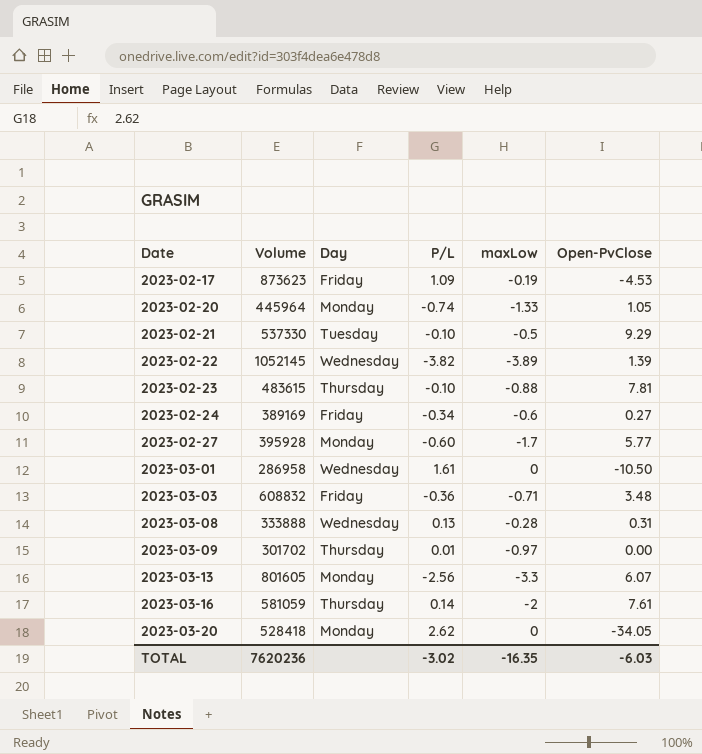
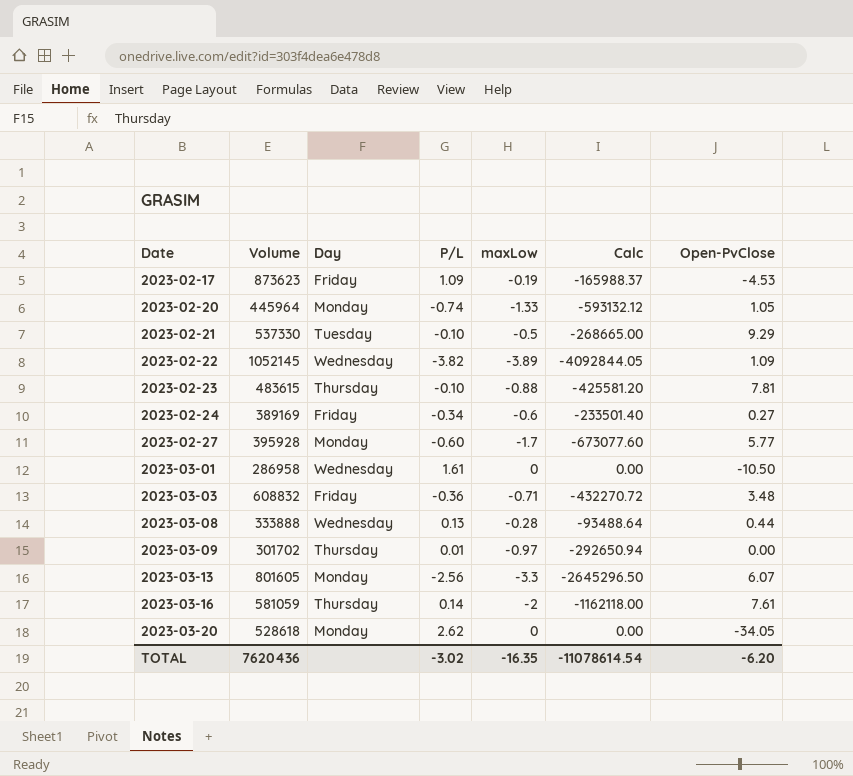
column Calc | formula: none -> [Volume] * [maxLow]
2023-02-22 | Open-PvClose: 1.39 -> 1.09
2023-03-08 | Open-PvClose: 0.31 -> 0.44
2023-03-20 | Volume: 528418 -> 528618
TOTAL | Volume: 7620236 -> 7620436
TOTAL | Open-PvClose: -6.03 -> -6.20

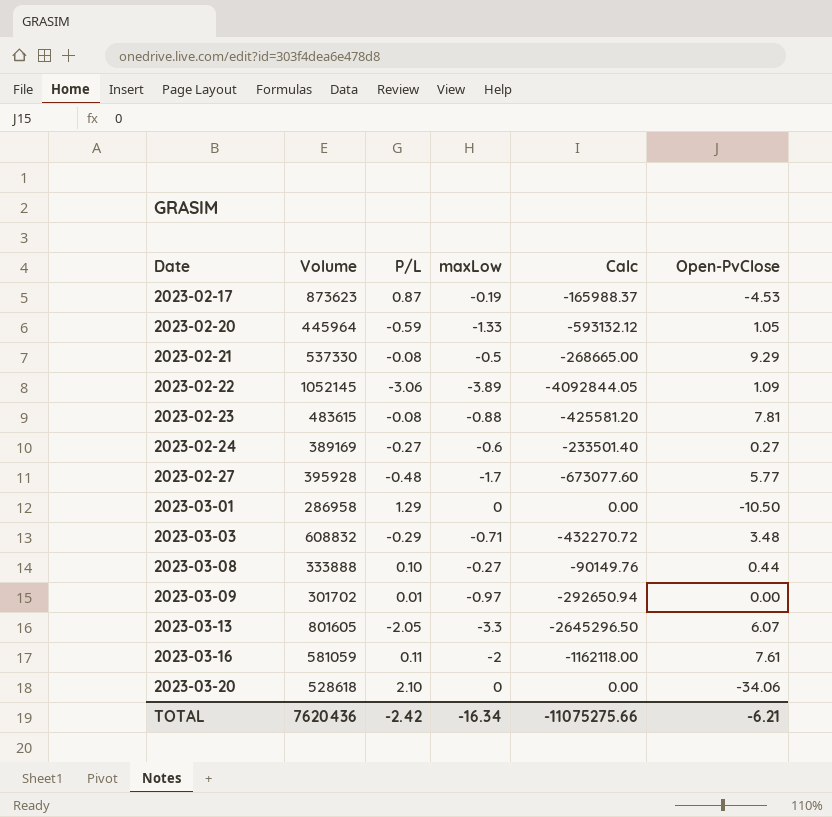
column Day | position: 3 -> none
2023-02-17 | P/L: 1.09 -> 0.87
2023-02-20 | P/L: -0.74 -> -0.59
2023-02-21 | P/L: -0.10 -> -0.08
2023-02-22 | P/L: -3.82 -> -3.06
2023-02-23 | P/L: -0.10 -> -0.08
2023-02-24 | P/L: -0.34 -> -0.27
2023-02-27 | P/L: -0.60 -> -0.48
2023-03-01 | P/L: 1.61 -> 1.29
2023-03-03 | P/L: -0.36 -> -0.29
2023-03-08 | P/L: 0.13 -> 0.10
2023-03-08 | maxLow: -0.28 -> -0.27
2023-03-08 | Calc: -93488.64 -> -90149.76
2023-03-13 | P/L: -2.56 -> -2.05
2023-03-16 | P/L: 0.14 -> 0.11
2023-03-20 | P/L: 2.62 -> 2.10
2023-03-20 | Open-PvClose: -34.05 -> -34.06
TOTAL | P/L: -3.02 -> -2.42
TOTAL | maxLow: -16.35 -> -16.34
TOTAL | Calc: -11078614.54 -> -11075275.66
TOTAL | Open-PvClose: -6.20 -> -6.21

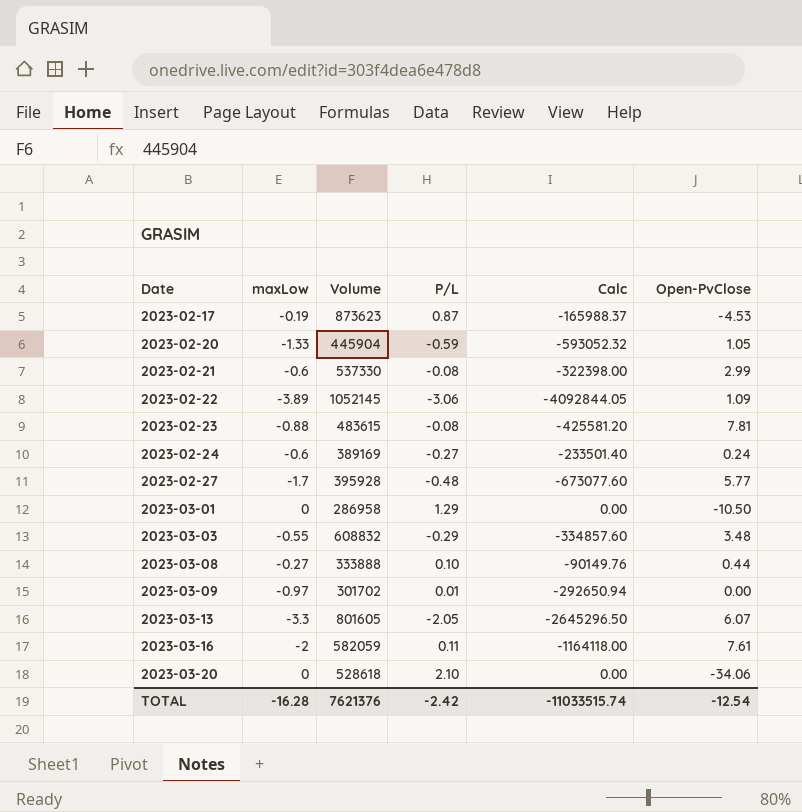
column maxLow | position: 4 -> 2
2023-02-20 | Volume: 445964 -> 445904
2023-02-20 | Calc: -593132.12 -> -593052.32
2023-02-21 | maxLow: -0.5 -> -0.6
2023-02-21 | Calc: -268665.00 -> -322398.00
2023-02-21 | Open-PvClose: 9.29 -> 2.99
2023-02-24 | Open-PvClose: 0.27 -> 0.24
2023-03-03 | maxLow: -0.71 -> -0.55
2023-03-03 | Calc: -432270.72 -> -334857.60
2023-03-16 | Volume: 581059 -> 582059
2023-03-16 | Calc: -1162118.00 -> -1164118.00
TOTAL | maxLow: -16.34 -> -16.28
TOTAL | Volume: 7620436 -> 7621376
TOTAL | Calc: -11075275.66 -> -11033515.74
TOTAL | Open-PvClose: -6.21 -> -12.54

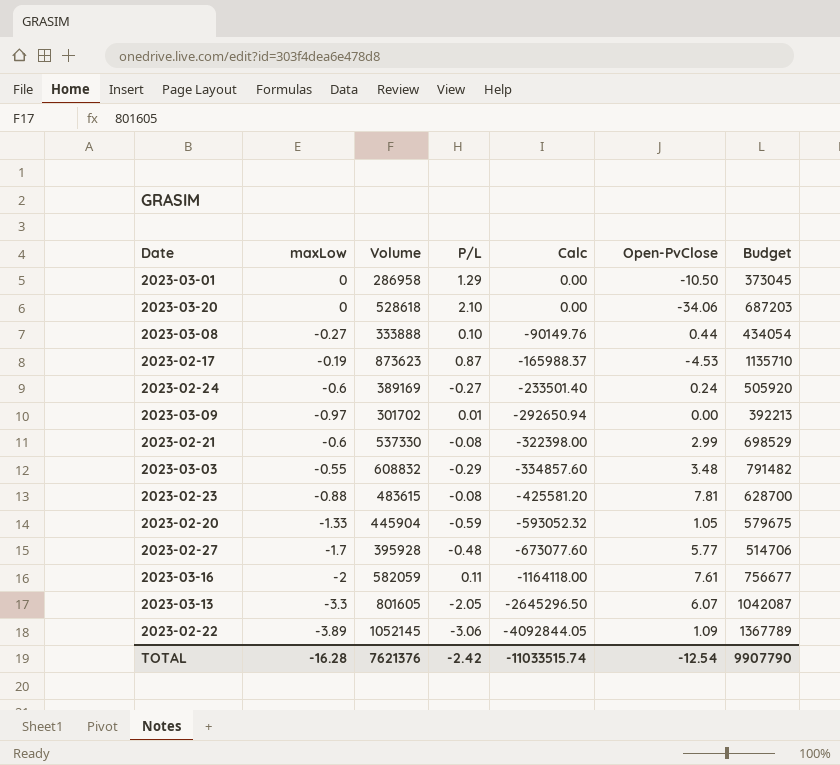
row order: Date ascending -> Calc descending
column Budget | formula: none -> [Volume] * 1.3

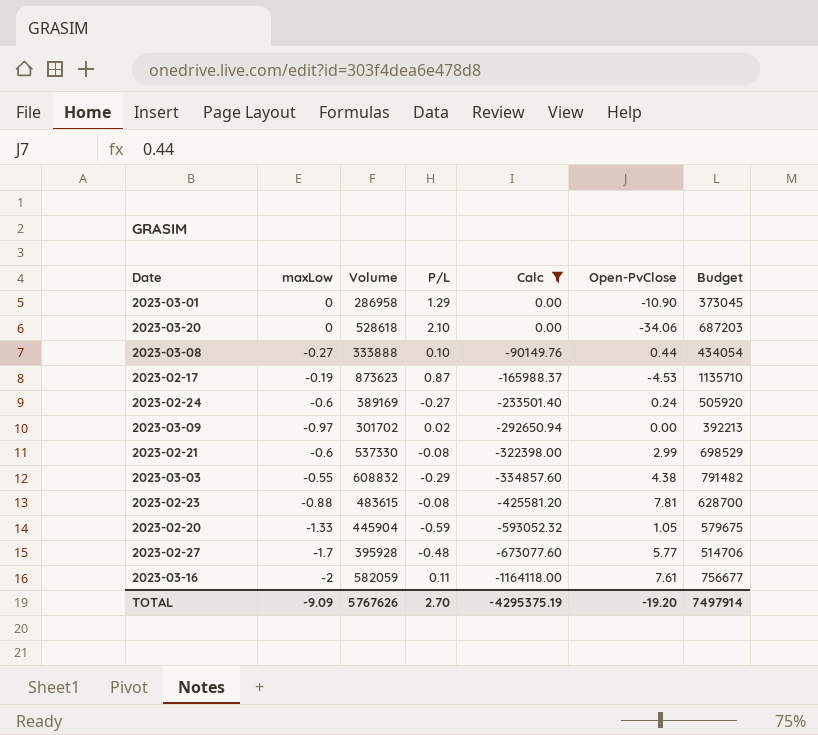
filter: none -> Calc >= -1164118.00
2023-03-01 | Open-PvClose: -10.50 -> -10.90
2023-03-09 | P/L: 0.01 -> 0.02
2023-03-03 | Open-PvClose: 3.48 -> 4.38
TOTAL | maxLow: -16.28 -> -9.09
TOTAL | Volume: 7621376 -> 5767626
TOTAL | P/L: -2.42 -> 2.70
TOTAL | Calc: -11033515.74 -> -4295375.19
TOTAL | Open-PvClose: -12.54 -> -19.20
TOTAL | Budget: 9907790 -> 7497914

